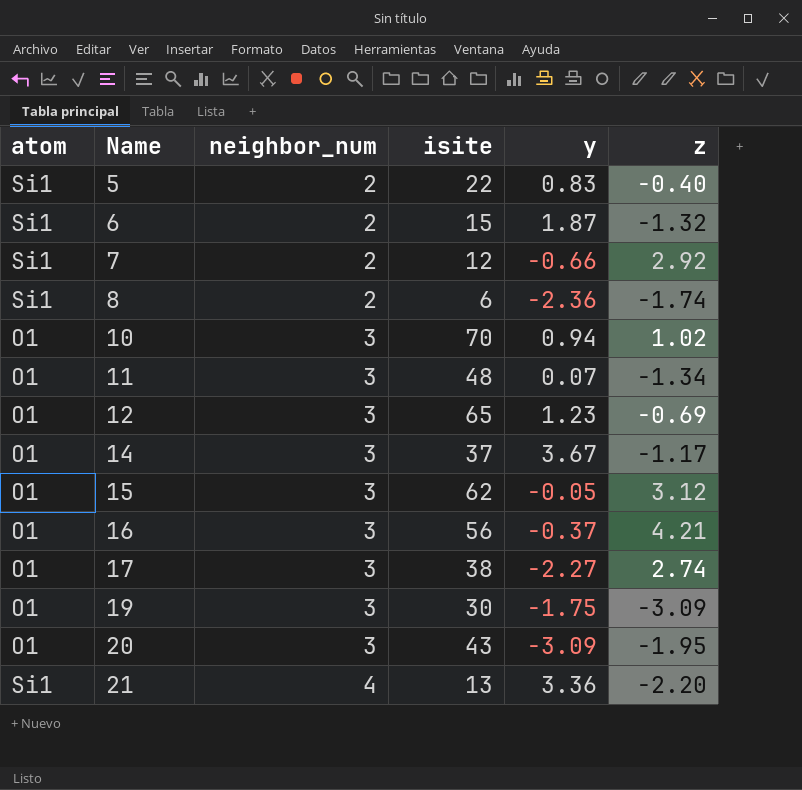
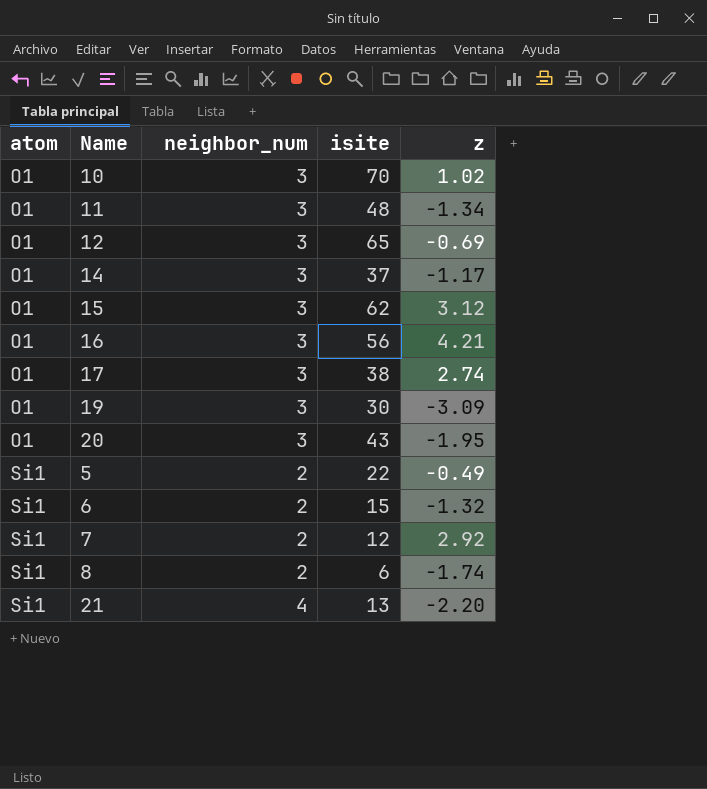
row order: Name ascending -> atom ascending
column y | position: 5 -> none
5 | z: -0.40 -> -0.49

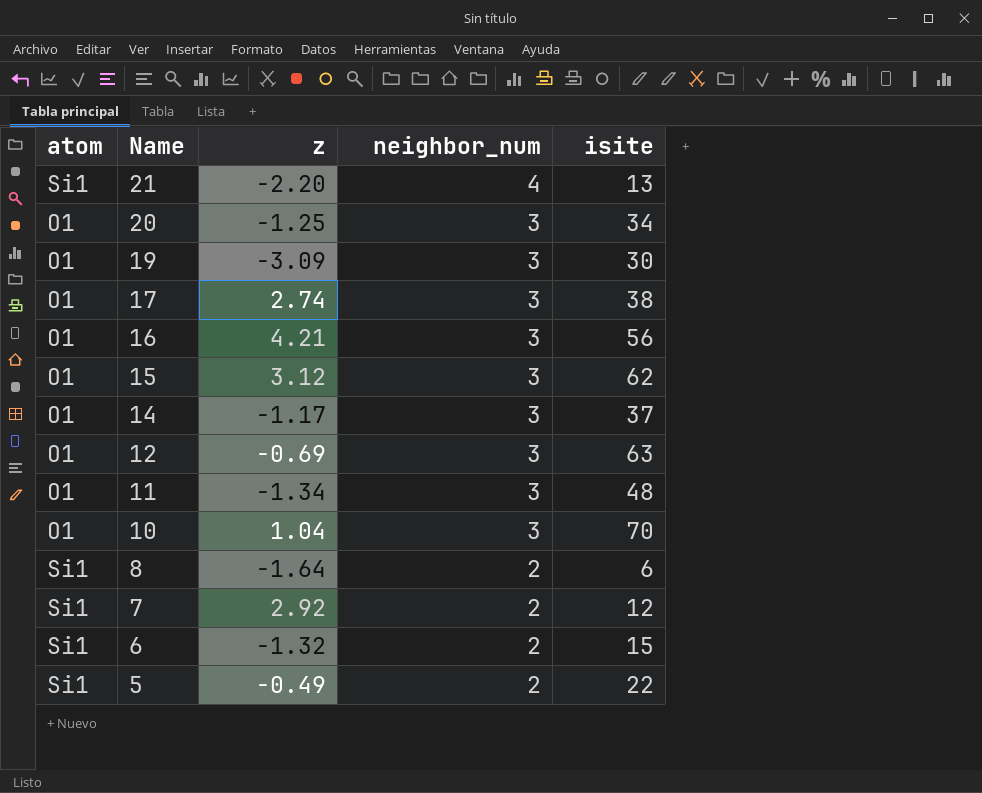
row order: atom ascending -> Name descending
column z | position: 5 -> 3
20 | z: -1.95 -> -1.25
20 | isite: 43 -> 34
12 | isite: 65 -> 63
10 | z: 1.02 -> 1.04
8 | z: -1.74 -> -1.64

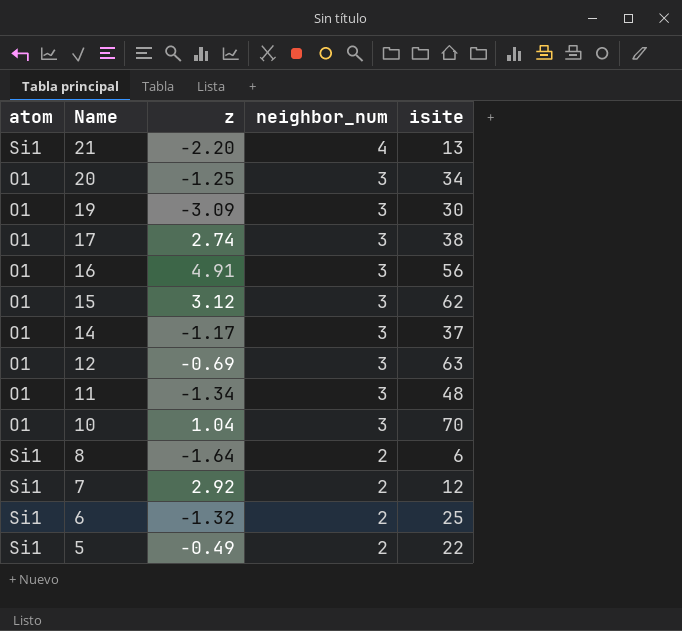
16 | z: 4.21 -> 4.91
6 | isite: 15 -> 25

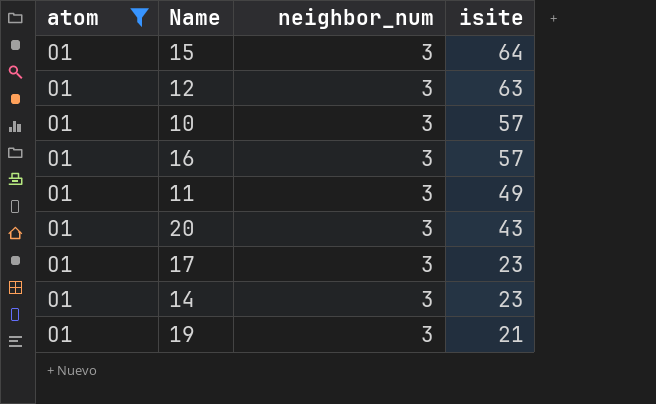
filter: none -> atom = O1
row order: Name descending -> isite descending
column z | position: 3 -> none
15 | isite: 62 -> 64
10 | isite: 70 -> 57
16 | isite: 56 -> 57
11 | isite: 48 -> 49
20 | isite: 34 -> 43
17 | isite: 38 -> 23
14 | isite: 37 -> 23
19 | isite: 30 -> 21

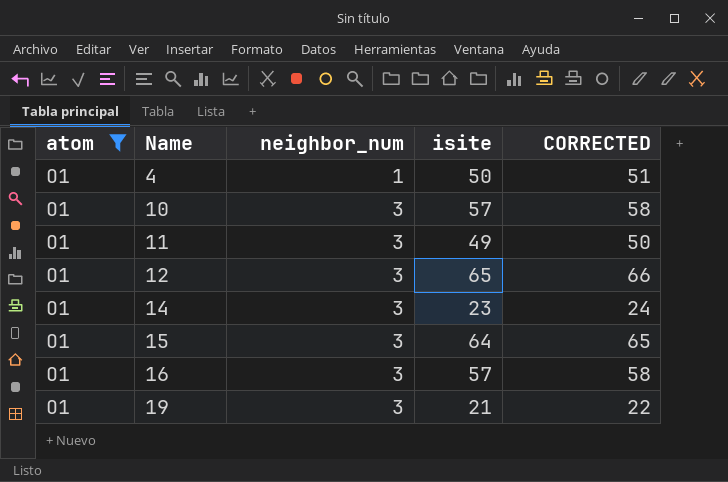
row order: isite descending -> Name ascending
column CORRECTED | formula: none -> [isite] + 1
row 20: O1 | 3 | 43 -> none
row 17: O1 | 3 | 23 -> none
row 4: none -> O1 | 1 | 50 | 51
12 | isite: 63 -> 65

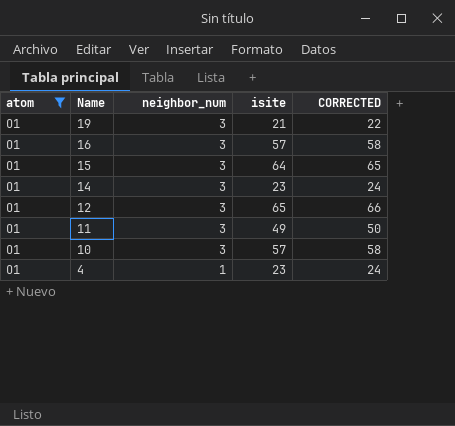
row order: Name ascending -> Name descending
4 | isite: 50 -> 23
4 | CORRECTED: 51 -> 24

